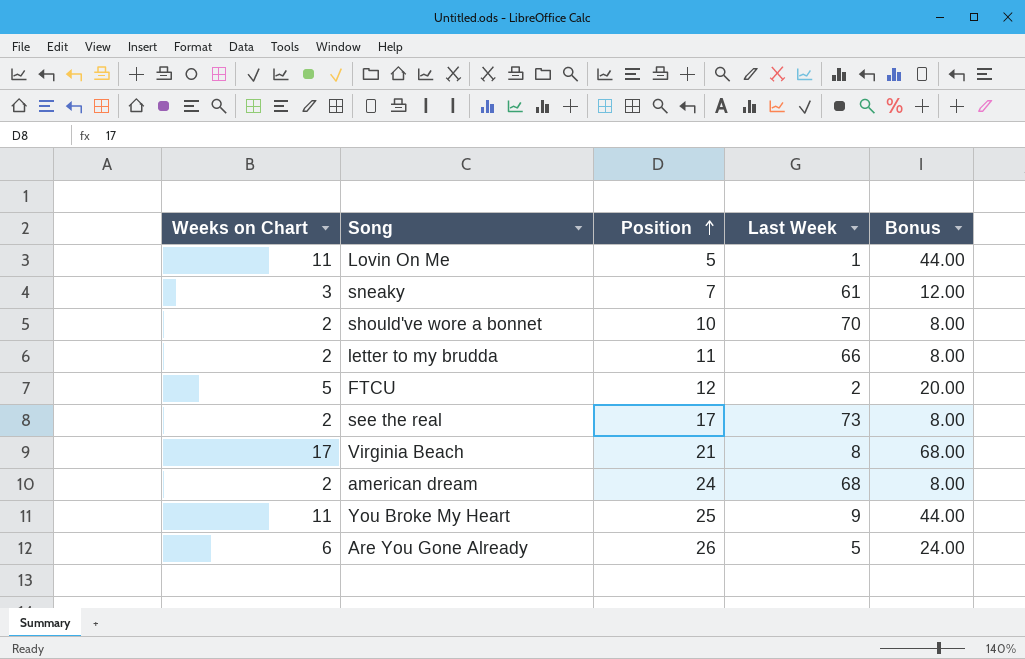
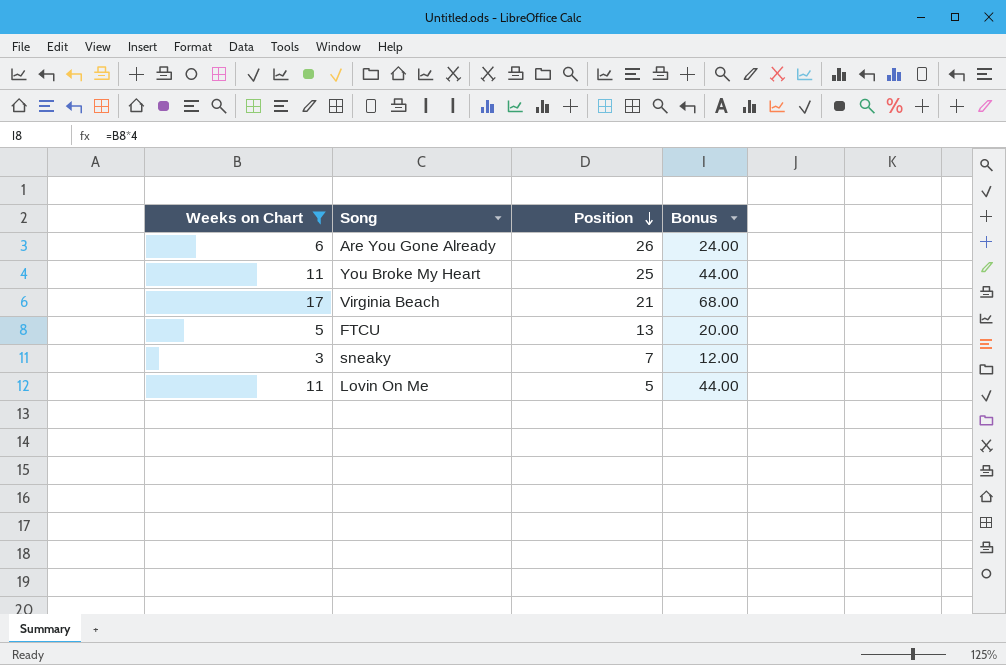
filter: none -> Weeks on Chart != 2
row order: Position ascending -> Position descending
column Last Week | position: 4 -> none
FTCU | Position: 12 -> 13

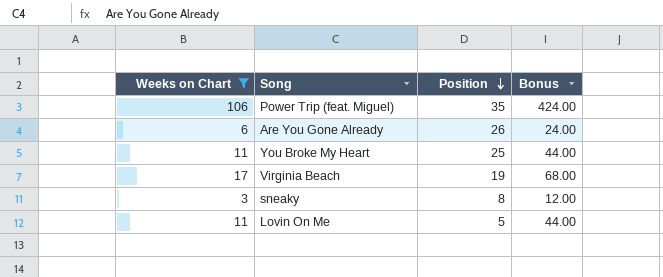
row FTCU: 5 | 13 | 20.00 -> none
row Power Trip (feat. Miguel): none -> 106 | 35 | 424.00
Virginia Beach | Position: 21 -> 19
sneaky | Position: 7 -> 8

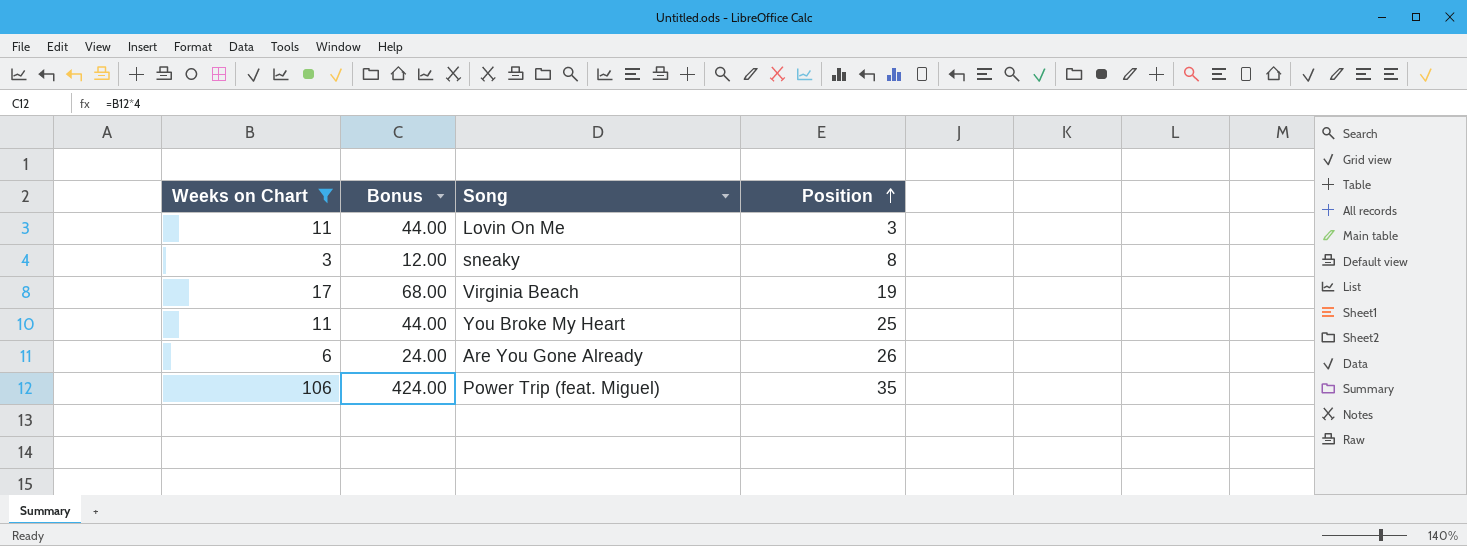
row order: Position descending -> Position ascending
column Bonus | position: 4 -> 2
Lovin On Me | Position: 5 -> 3

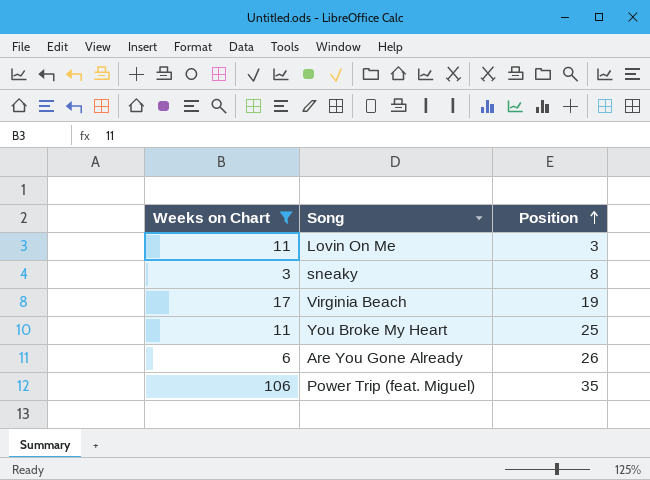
column Bonus | formula: [Weeks on Chart] * 4 -> none

